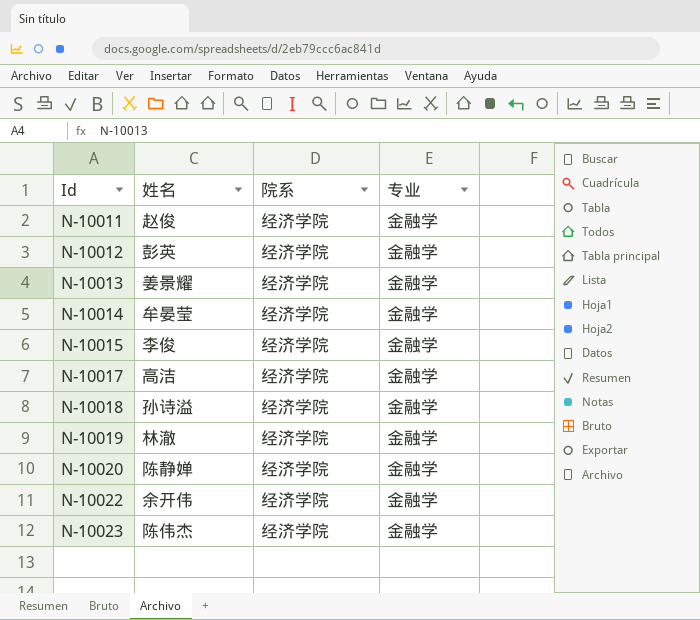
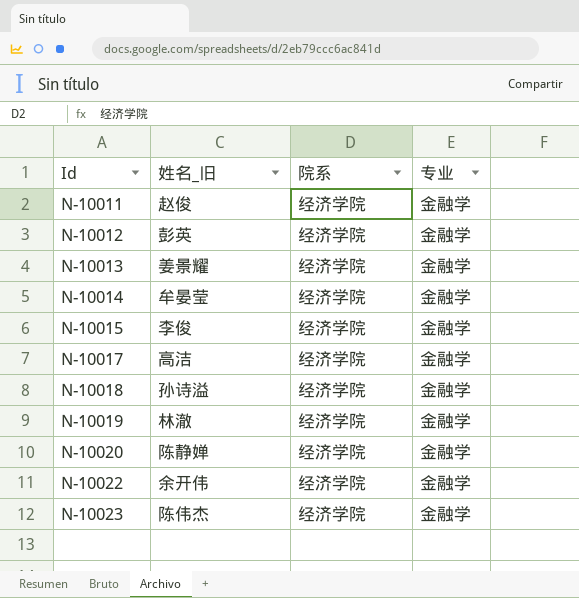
column name: 姓名 -> 姓名_旧

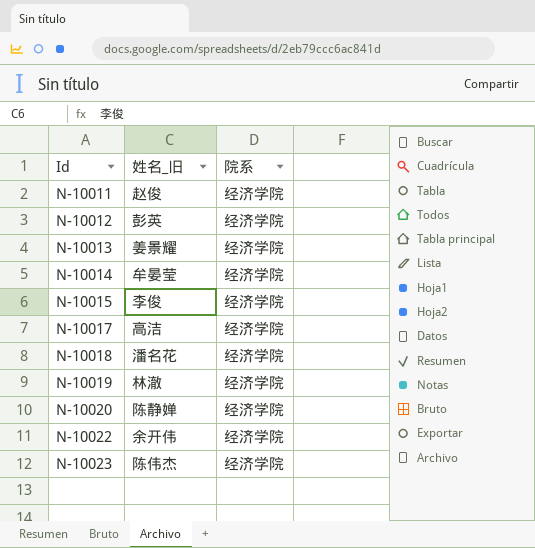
column 专业 | position: 4 -> none
N-10018 | 姓名_旧: 孙诗溢 -> 潘名花

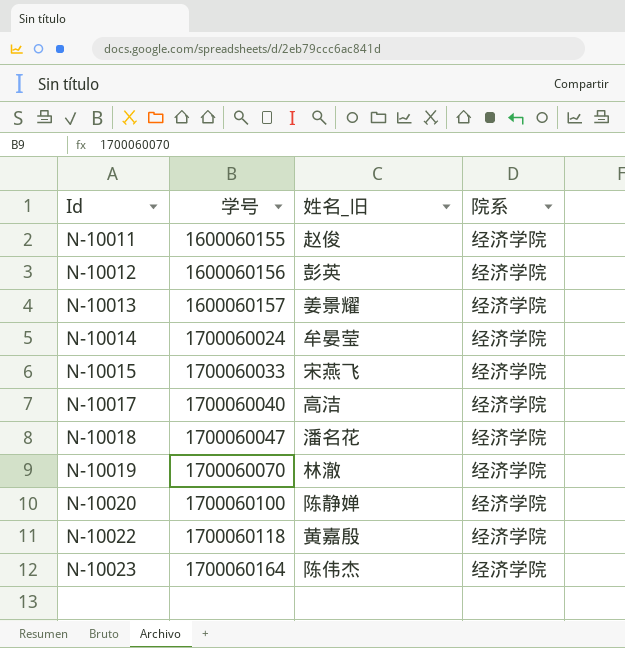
column 学号 | position: none -> 2
N-10015 | 姓名_旧: 李俊 -> 宋燕飞
N-10022 | 姓名_旧: 余开伟 -> 黄嘉殷

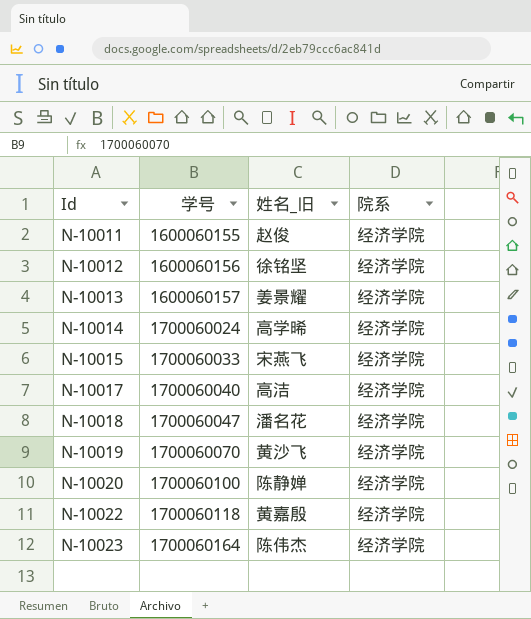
N-10012 | 姓名_旧: 彭英 -> 徐铭坚
N-10014 | 姓名_旧: 牟晏莹 -> 高学晞
N-10019 | 姓名_旧: 林澈 -> 黄沙飞

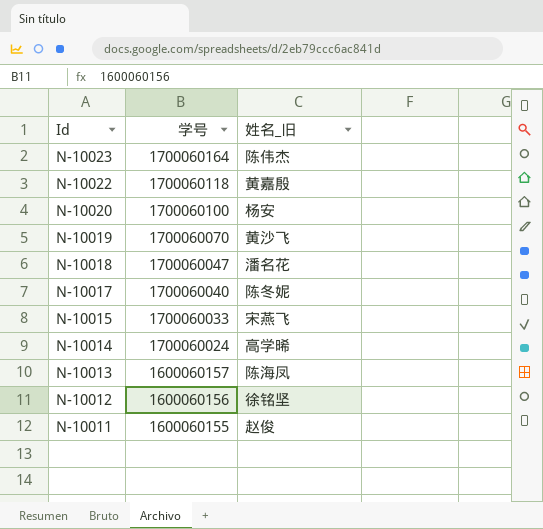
row order: Id ascending -> Id descending
column 院系 | position: 4 -> none
N-10020 | 姓名_旧: 陈静婵 -> 杨安
N-10017 | 姓名_旧: 高洁 -> 陈冬妮
N-10013 | 姓名_旧: 姜景耀 -> 陈海凤

